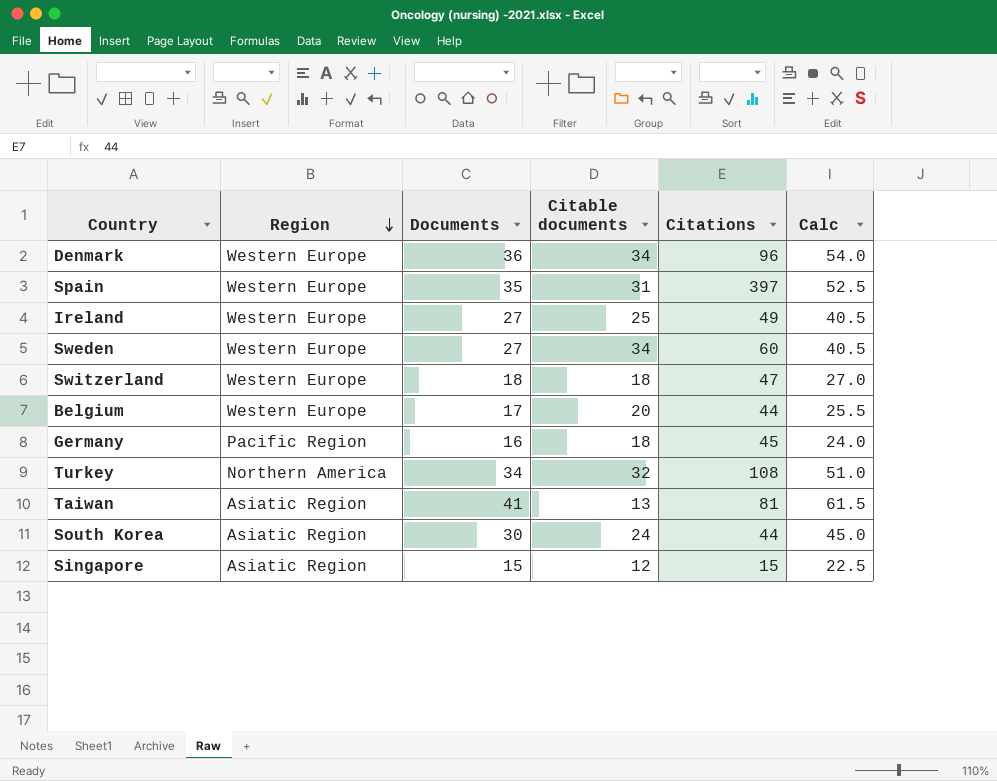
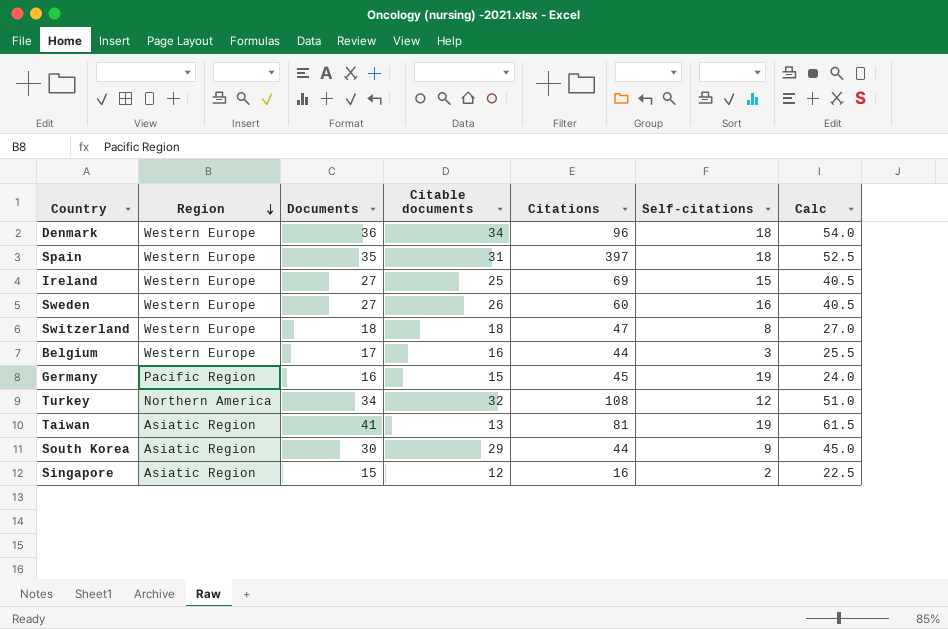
column Self-citations | position: none -> 6
Ireland | Citations: 49 -> 69
Sweden | Citable documents: 34 -> 26
Belgium | Citable documents: 20 -> 16
Germany | Citable documents: 18 -> 15
South Korea | Citable documents: 24 -> 29
Singapore | Citations: 15 -> 16

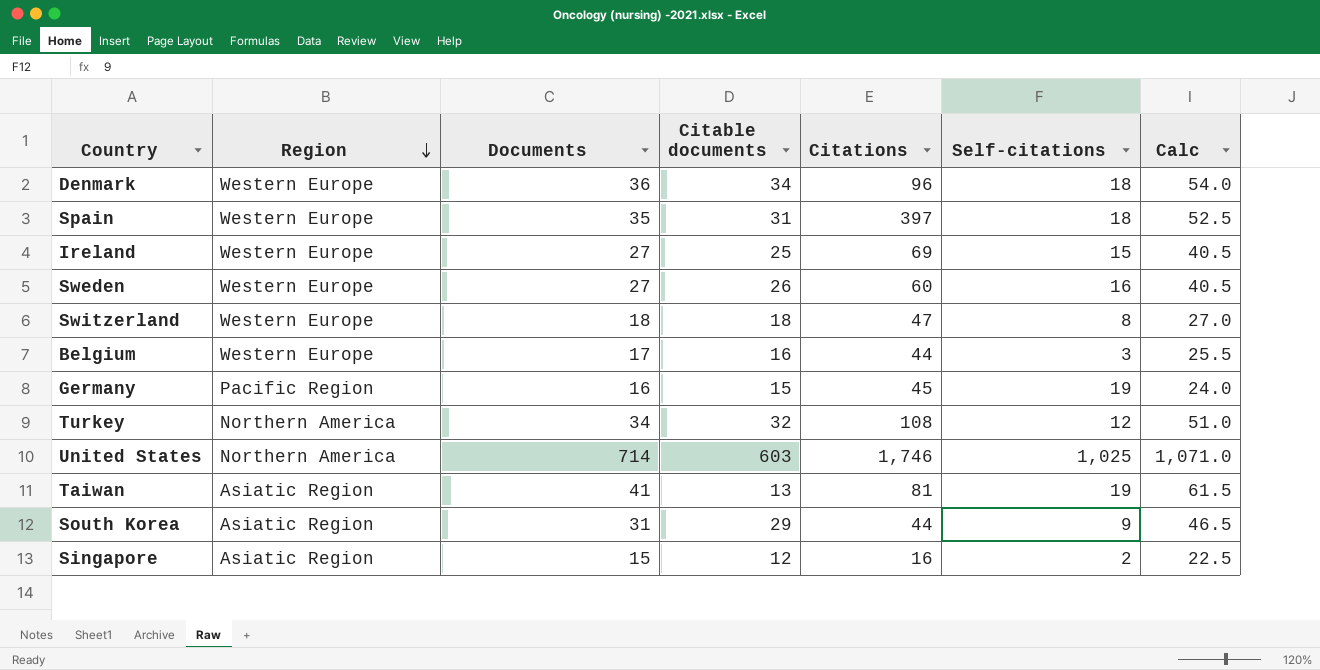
row United States: none -> Northern America | 714 | 603 | 1,746 | 1,025 | 1,071.0
South Korea | Documents: 30 -> 31
South Korea | Calc: 45.0 -> 46.5

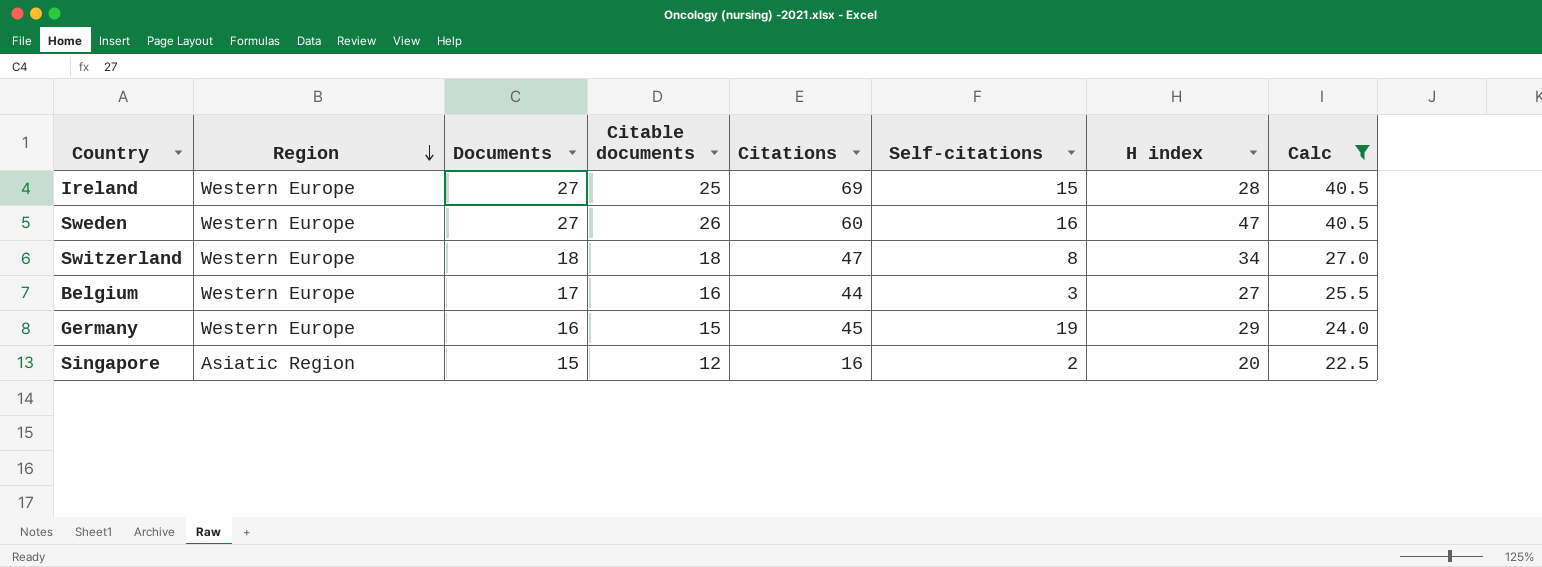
filter: none -> Calc <= 40.5
column H index | position: none -> 7
Germany | Region: Pacific Region -> Western Europe

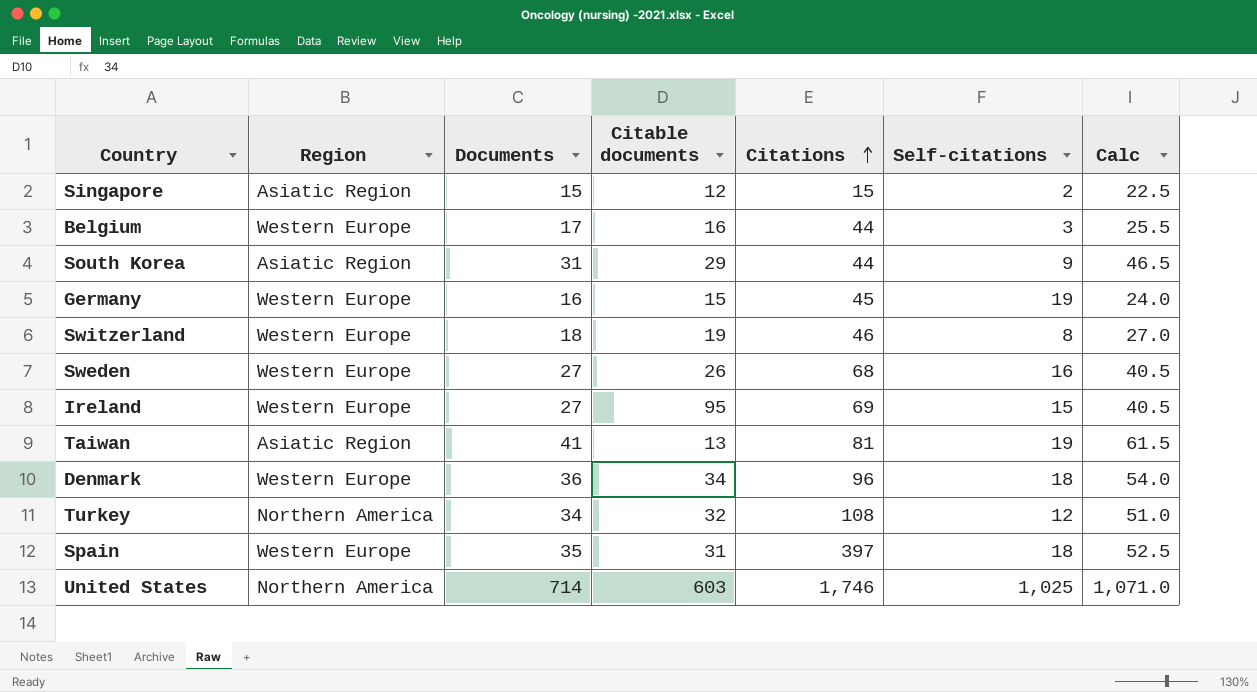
filter: Calc <= 40.5 -> none
row order: Region descending -> Citations ascending
column H index | position: 7 -> none
Singapore | Citations: 16 -> 15
Switzerland | Citable documents: 18 -> 19
Switzerland | Citations: 47 -> 46
Sweden | Citations: 60 -> 68
Ireland | Citable documents: 25 -> 95

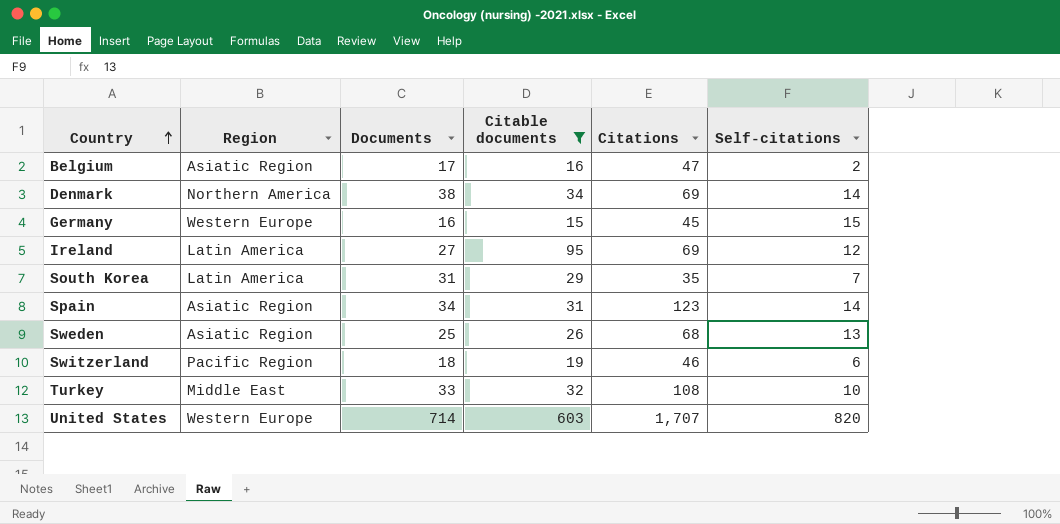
filter: none -> Citable documents >= 15
row order: Citations ascending -> Country ascending
column Calc | formula: [Documents] * 1.5 -> none
Belgium | Region: Western Europe -> Asiatic Region
Belgium | Citations: 44 -> 47
Belgium | Self-citations: 3 -> 2
Denmark | Region: Western Europe -> Northern America
Denmark | Documents: 36 -> 38
Denmark | Citations: 96 -> 69
Denmark | Self-citations: 18 -> 14
Germany | Self-citations: 19 -> 15
Ireland | Region: Western Europe -> Latin America
Ireland | Self-citations: 15 -> 12
South Korea | Region: Asiatic Region -> Latin America
South Korea | Citations: 44 -> 35
South Korea | Self-citations: 9 -> 7
Spain | Region: Western Europe -> Asiatic Region
Spain | Documents: 35 -> 34
Spain | Citations: 397 -> 123
Spain | Self-citations: 18 -> 14
Sweden | Region: Western Europe -> Asiatic Region
Sweden | Documents: 27 -> 25
Sweden | Self-citations: 16 -> 13
Switzerland | Region: Western Europe -> Pacific Region
Switzerland | Self-citations: 8 -> 6
Turkey | Region: Northern America -> Middle East
Turkey | Documents: 34 -> 33
Turkey | Self-citations: 12 -> 10
United States | Region: Northern America -> Western Europe
United States | Citations: 1,746 -> 1,707
United States | Self-citations: 1,025 -> 820

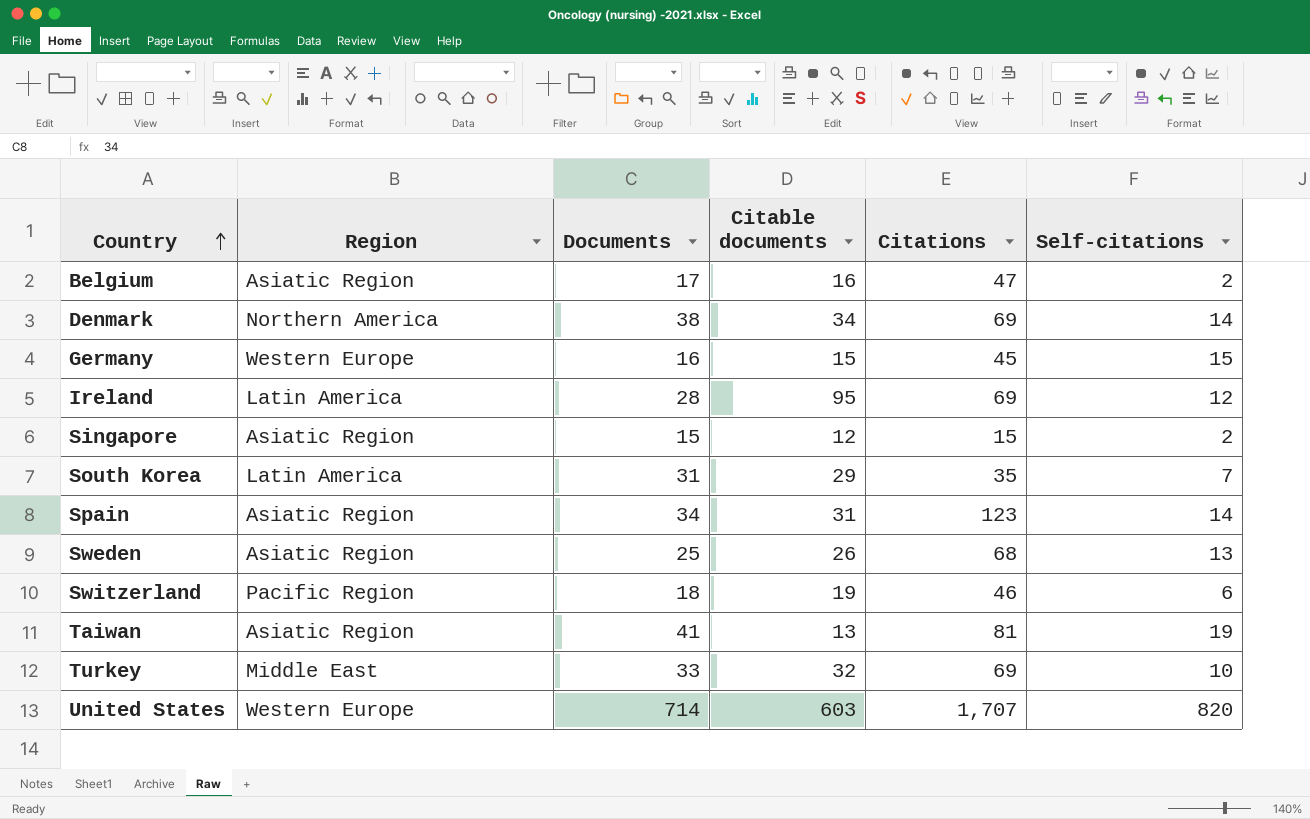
filter: Citable documents >= 15 -> none
Ireland | Documents: 27 -> 28
Turkey | Citations: 108 -> 69

